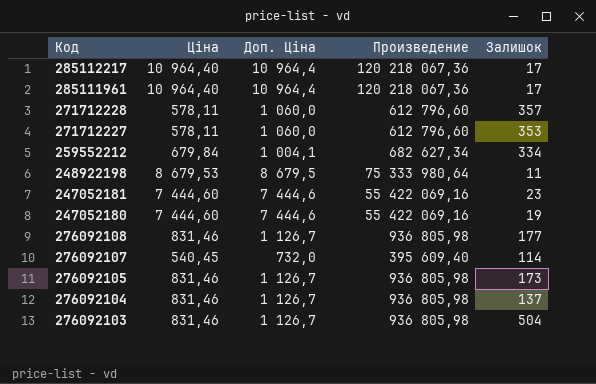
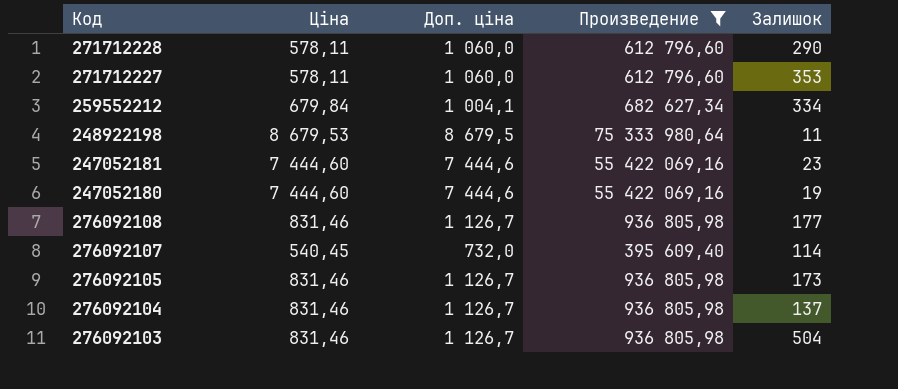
filter: none -> Произведение != 120 218 067,36
column name: Доп. Ціна -> Доп. ціна
271712228 | Залишок: 357 -> 290

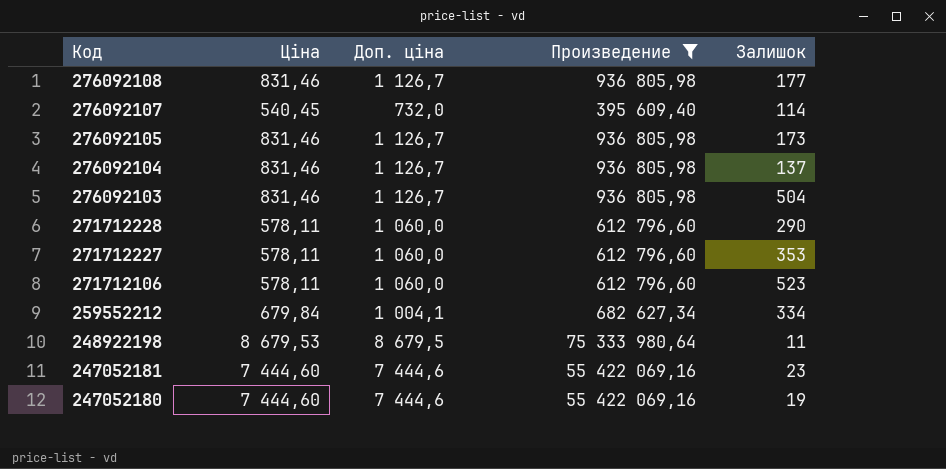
row order: none -> Код descending
row 271712106: none -> 578,11 | 1 060,0 | 612 796,60 | 523

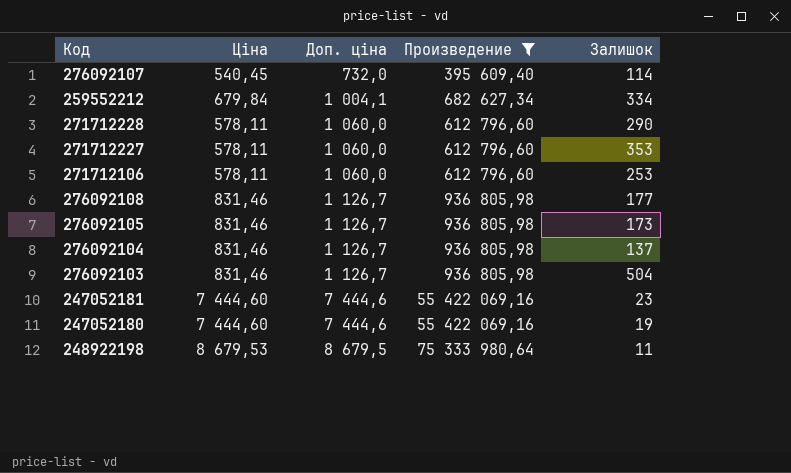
row order: Код descending -> Доп. ціна ascending
271712106 | Залишок: 523 -> 253

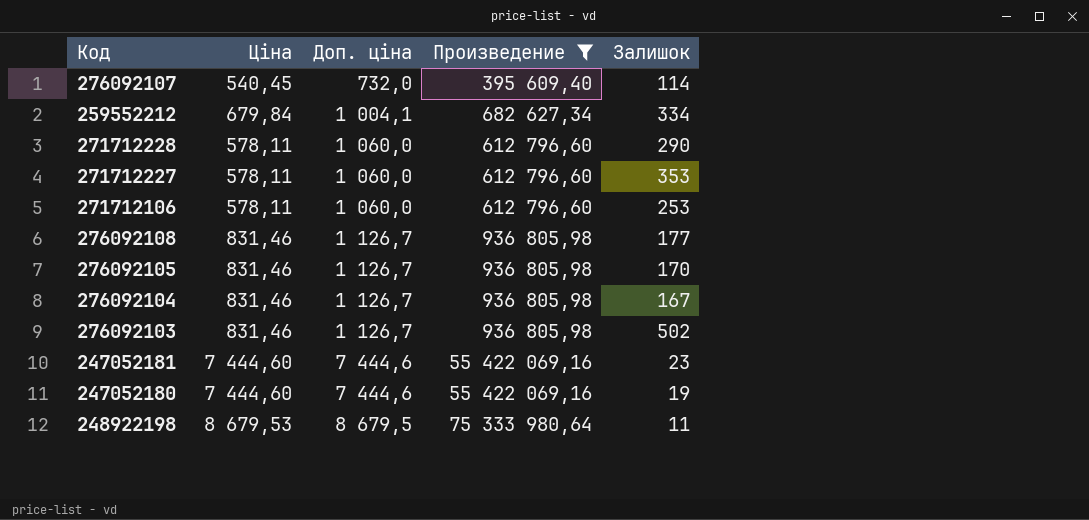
276092105 | Залишок: 173 -> 170
276092104 | Залишок: 137 -> 167
276092103 | Залишок: 504 -> 502

